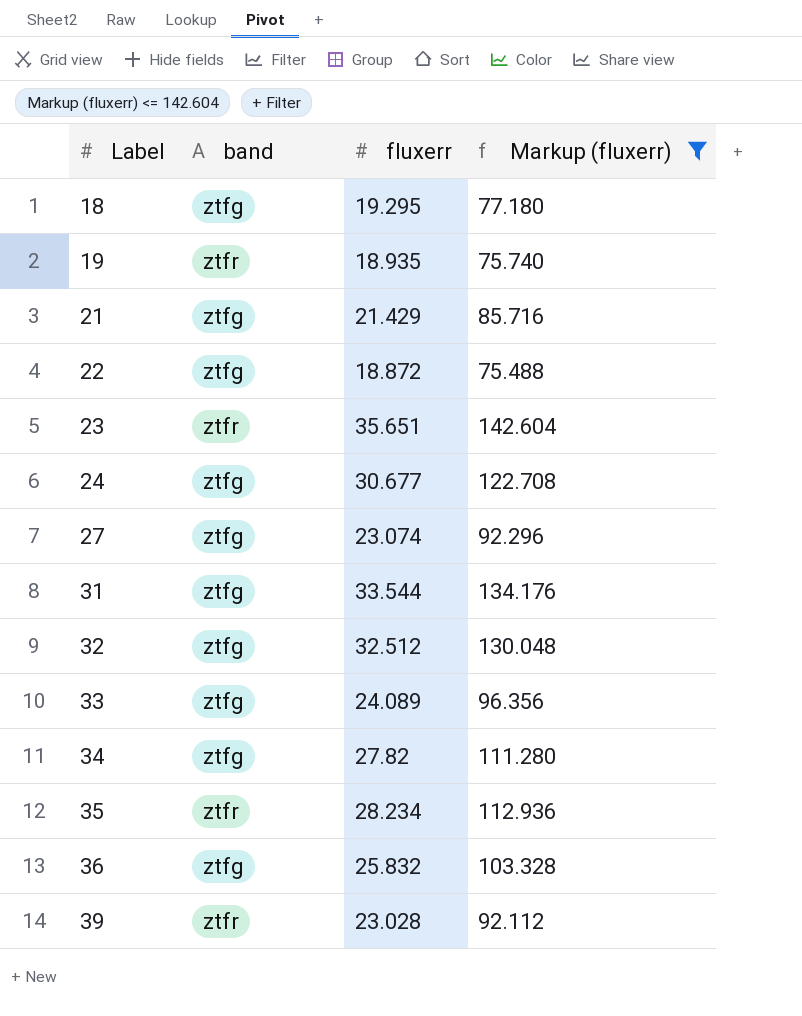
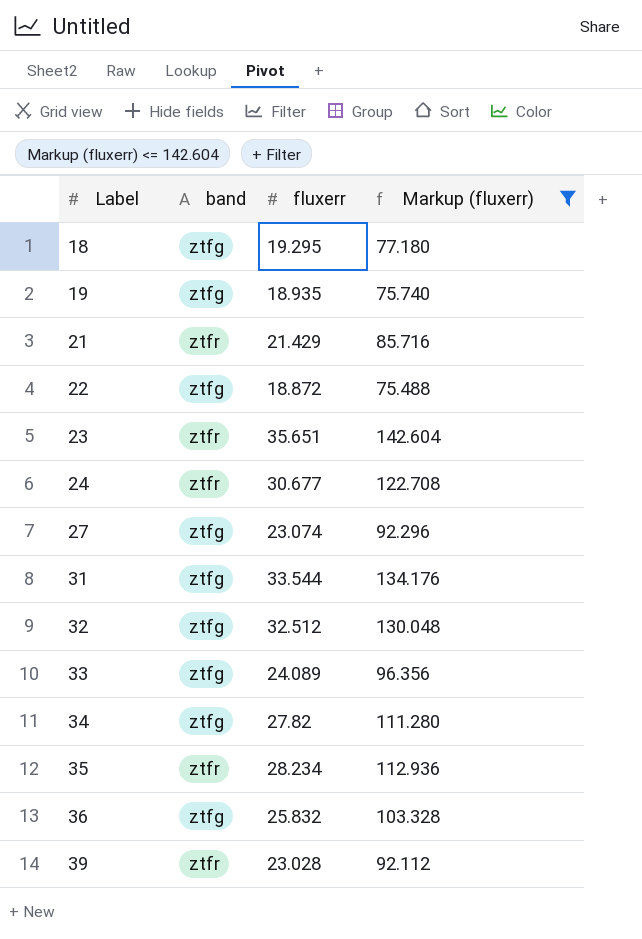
19 | band: ztfr -> ztfg
21 | band: ztfg -> ztfr
24 | band: ztfg -> ztfr

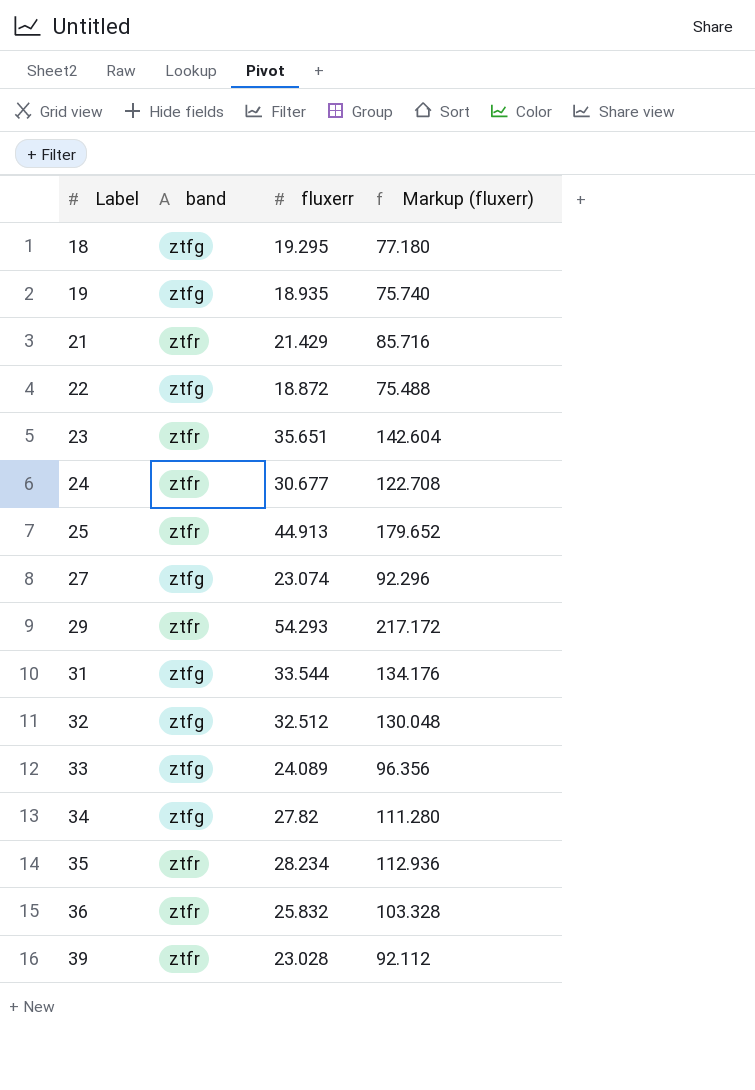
filter: Markup (fluxerr) <= 142.604 -> none
36 | band: ztfg -> ztfr

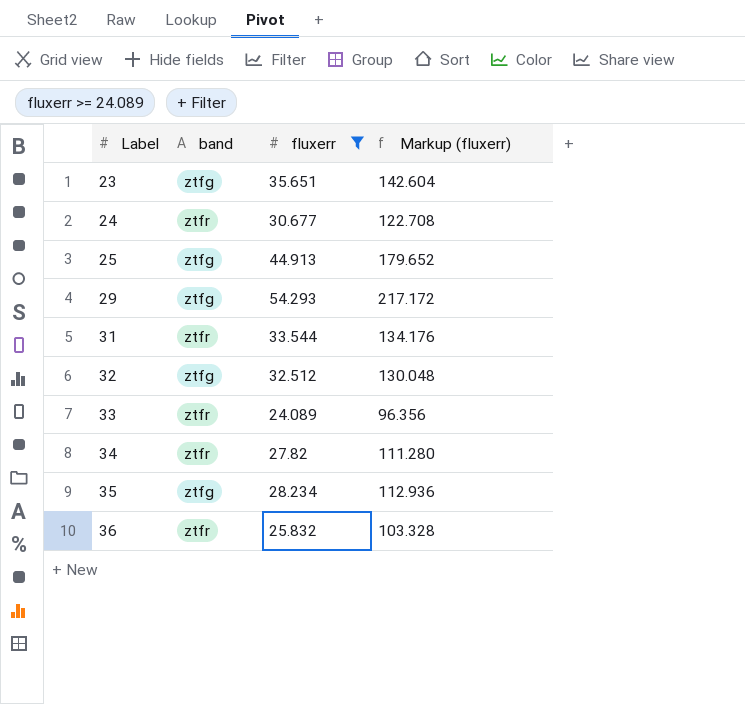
filter: none -> fluxerr >= 24.089
23 | band: ztfr -> ztfg
25 | band: ztfr -> ztfg
29 | band: ztfr -> ztfg
31 | band: ztfg -> ztfr
33 | band: ztfg -> ztfr
34 | band: ztfg -> ztfr
35 | band: ztfr -> ztfg

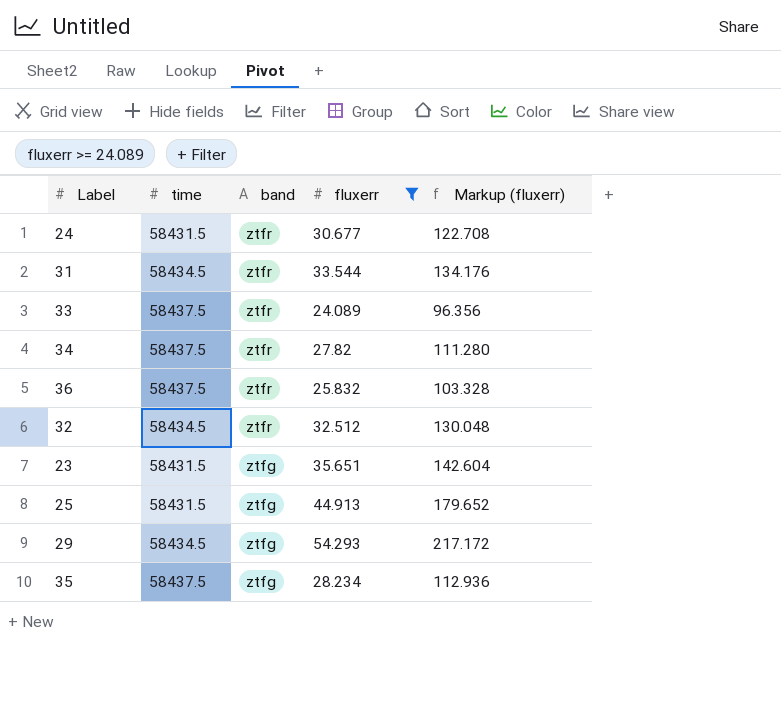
row order: Label ascending -> band descending
column time | position: none -> 2
32 | band: ztfg -> ztfr

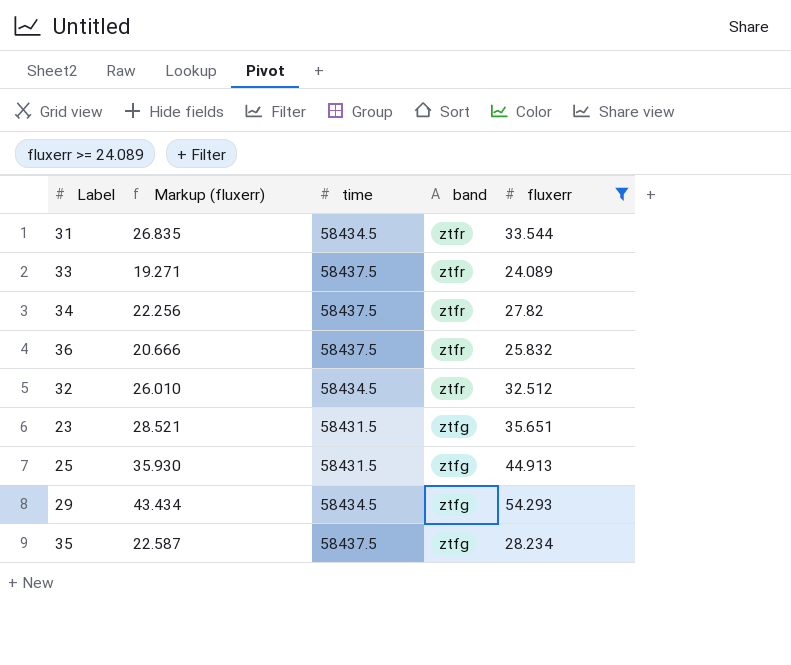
column Markup (fluxerr) | formula: [fluxerr] * 4 -> [fluxerr] * 0.8
column Markup (fluxerr) | position: 5 -> 2
row 24: 58431.5 | ztfr | 30.677 | 122.708 -> none

